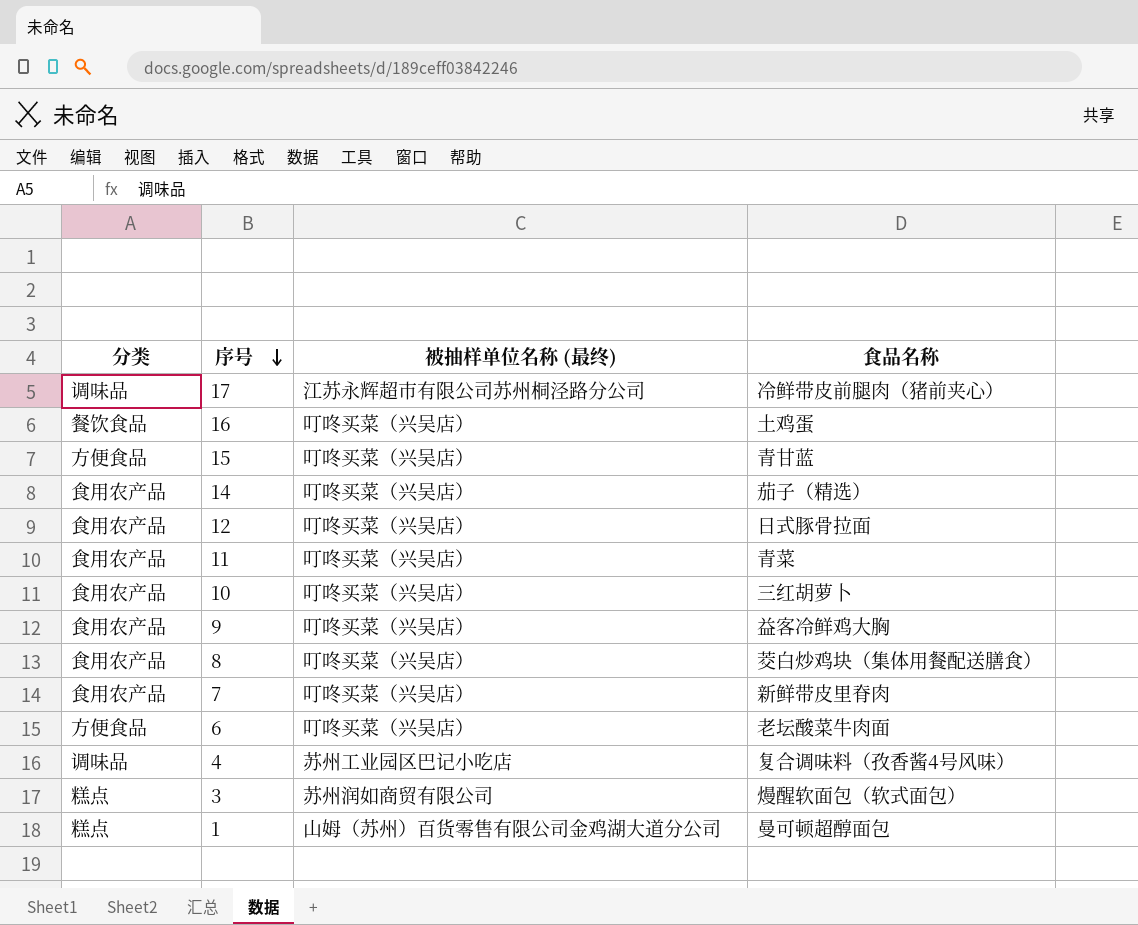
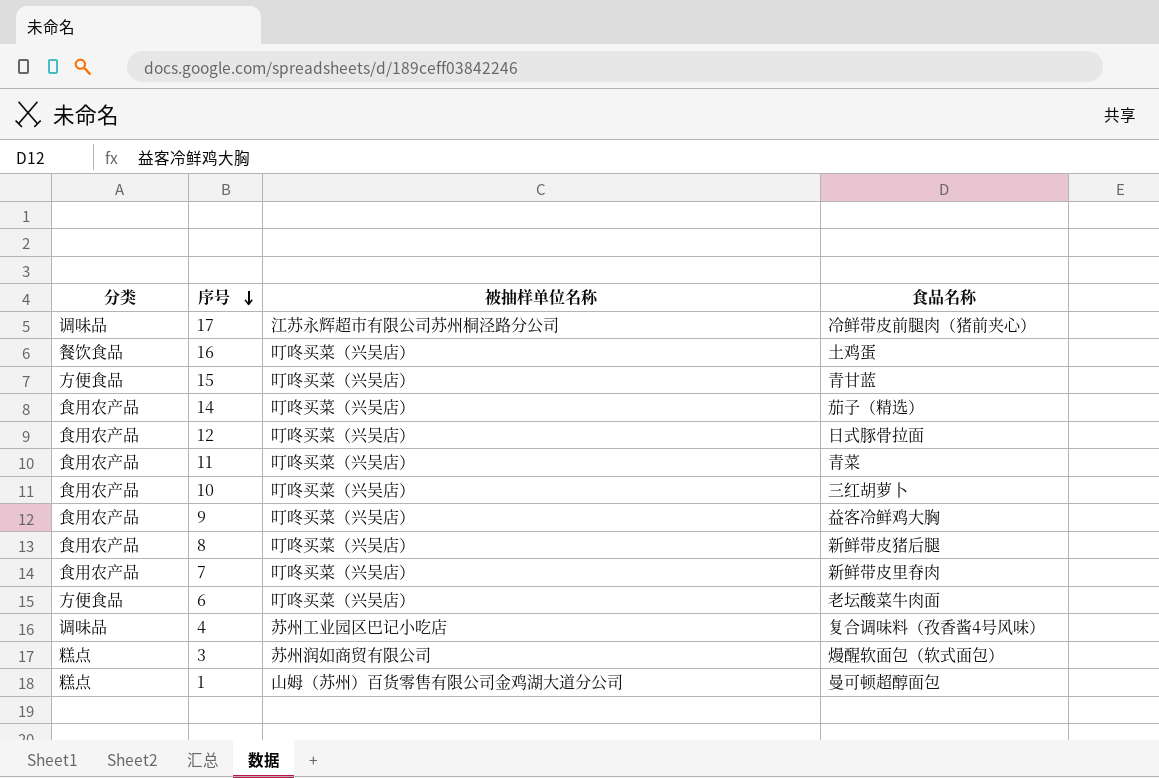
column name: 被抽样单位名称 (最终) -> 被抽样单位名称
8 | 食品名称: 茭白炒鸡块（集体用餐配送膳食） -> 新鲜带皮猪后腿

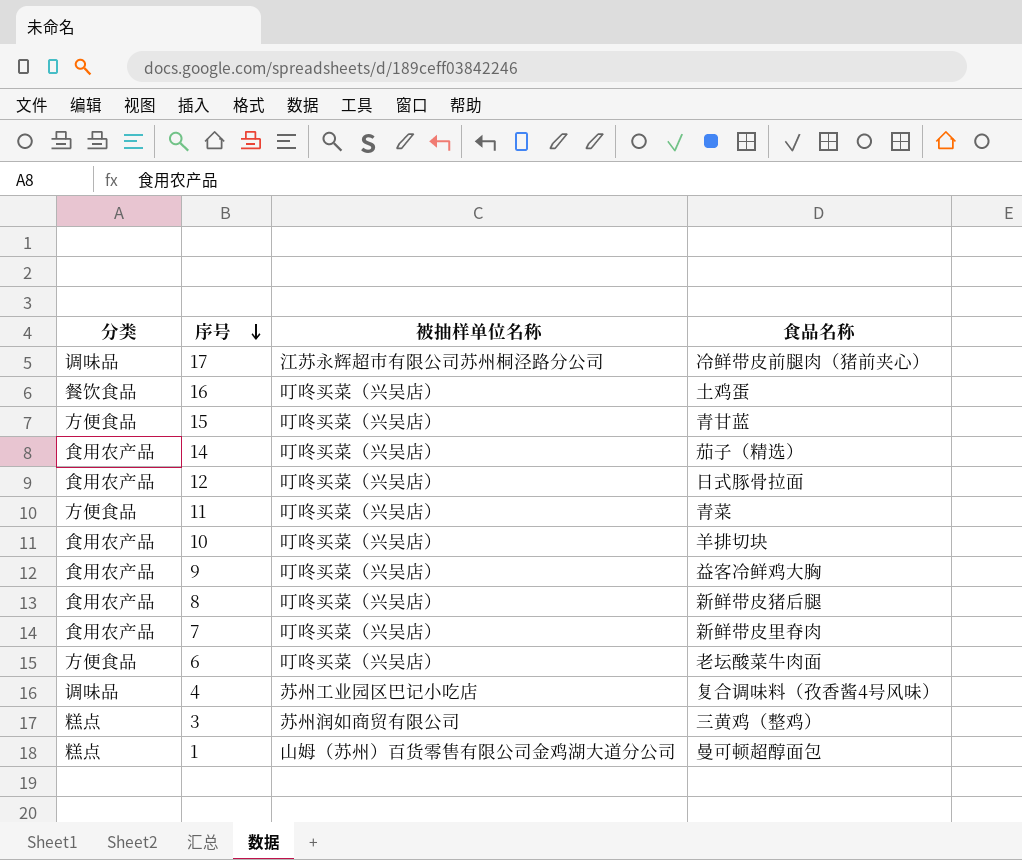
11 | 分类: 食用农产品 -> 方便食品
10 | 食品名称: 三红胡萝卜 -> 羊排切块
3 | 食品名称: 熳醒软面包（软式面包） -> 三黄鸡（整鸡）

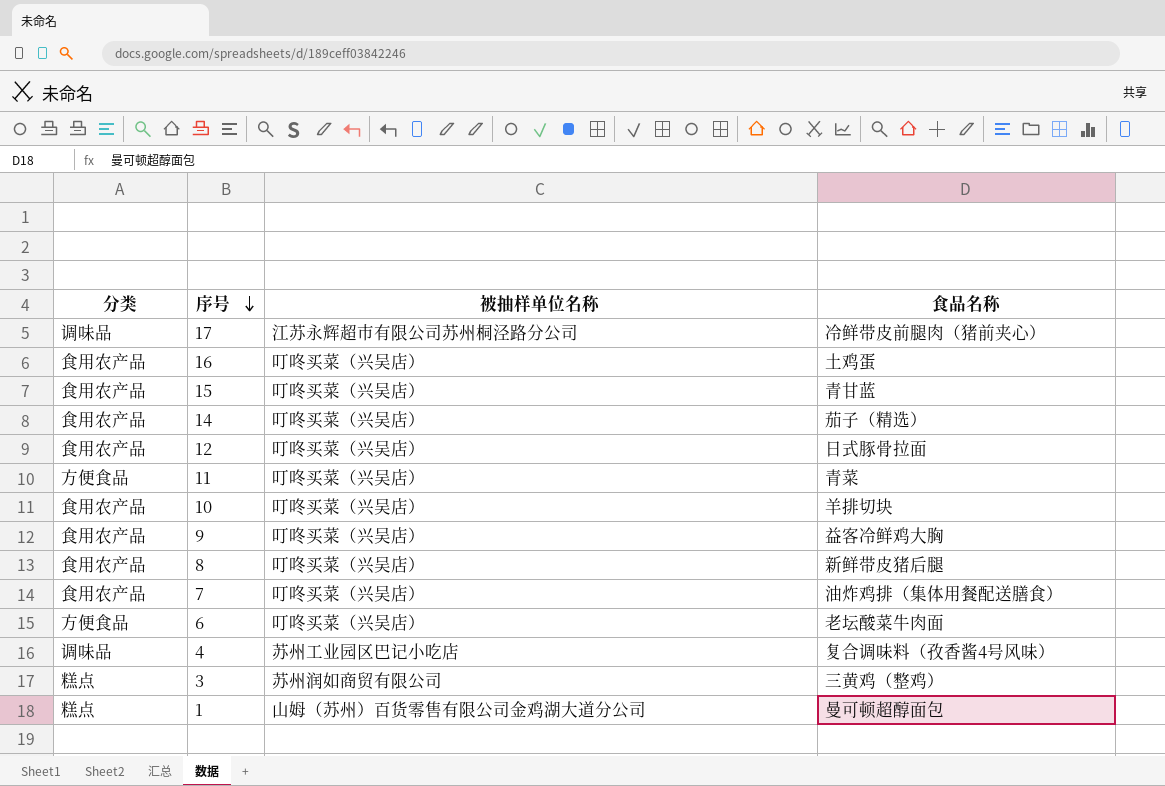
16 | 分类: 餐饮食品 -> 食用农产品
15 | 分类: 方便食品 -> 食用农产品
7 | 食品名称: 新鲜带皮里脊肉 -> 油炸鸡排（集体用餐配送膳食）

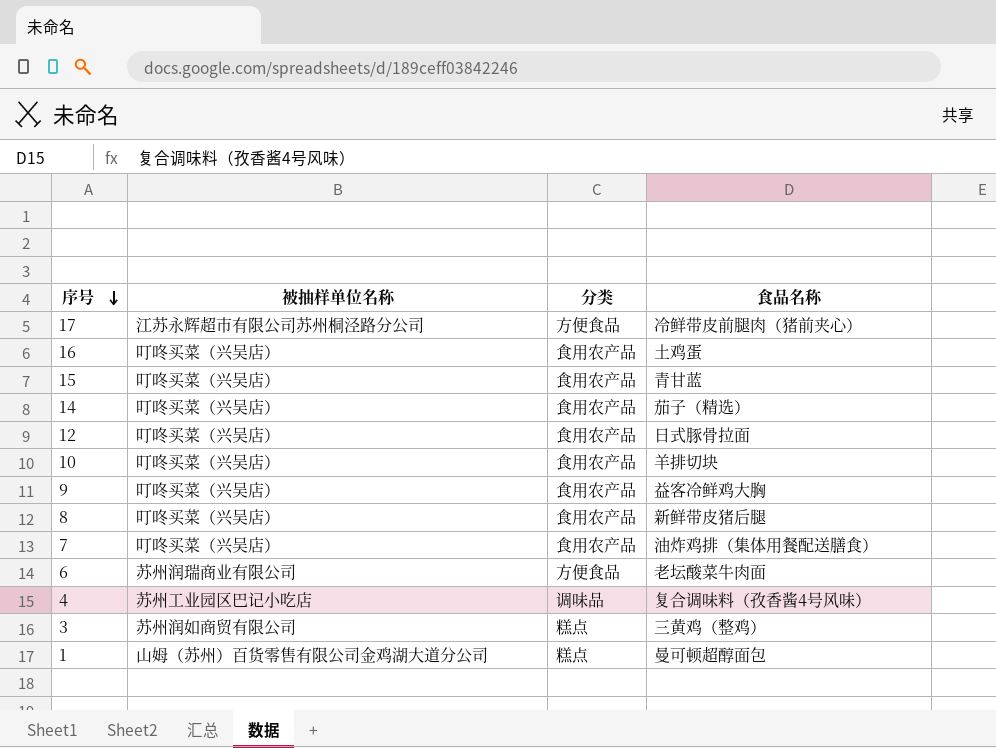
column 分类 | position: 1 -> 3
row 11: 方便食品 | 叮咚买菜（兴吴店） | 青菜 -> none
17 | 分类: 调味品 -> 方便食品
6 | 被抽样单位名称: 叮咚买菜（兴吴店） -> 苏州润瑞商业有限公司

